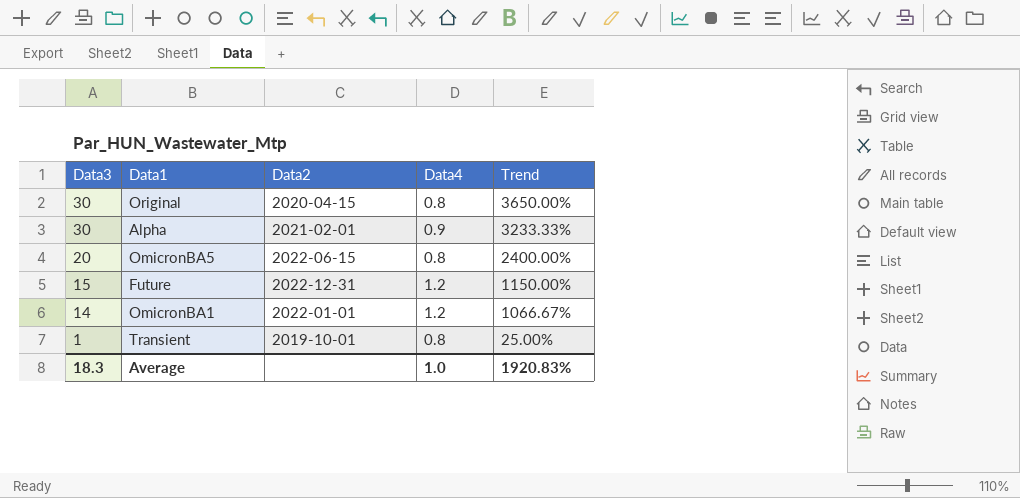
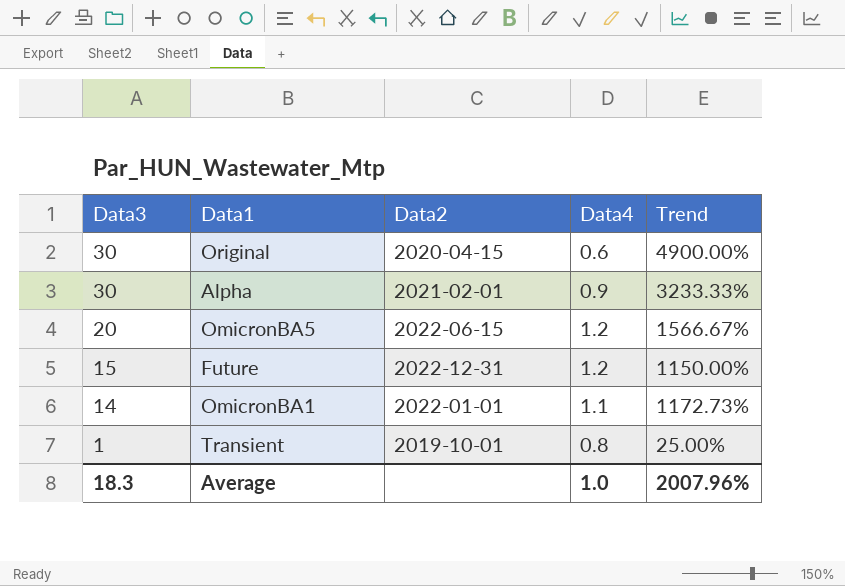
Original | Data4: 0.8 -> 0.6
Original | Trend: 3650.00% -> 4900.00%
OmicronBA5 | Data4: 0.8 -> 1.2
OmicronBA5 | Trend: 2400.00% -> 1566.67%
OmicronBA1 | Data4: 1.2 -> 1.1
OmicronBA1 | Trend: 1066.67% -> 1172.73%
Average | Trend: 1920.83% -> 2007.96%

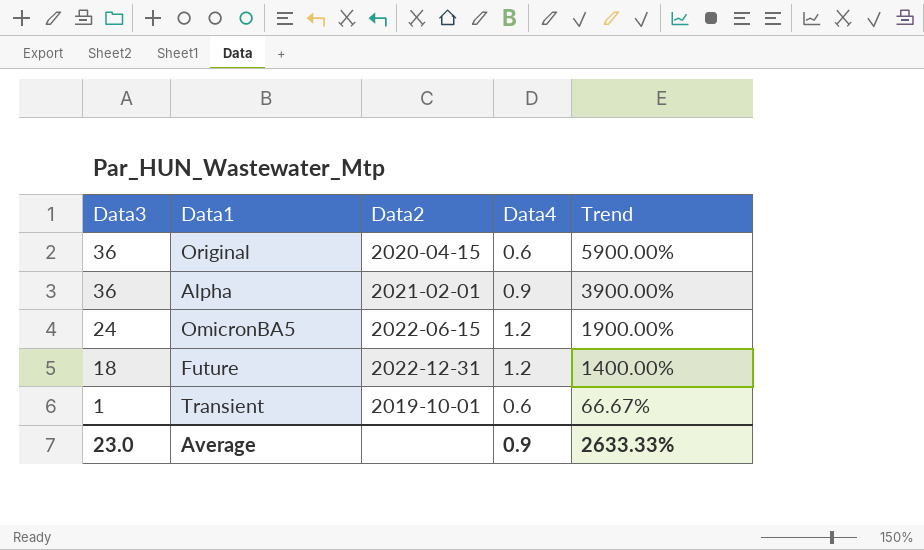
row OmicronBA1: 14 | 2022-01-01 | 1.1 | 1172.73% -> none
Original | Data3: 30 -> 36
Original | Trend: 4900.00% -> 5900.00%
Alpha | Data3: 30 -> 36
Alpha | Trend: 3233.33% -> 3900.00%
OmicronBA5 | Data3: 20 -> 24
OmicronBA5 | Trend: 1566.67% -> 1900.00%
Future | Data3: 15 -> 18
Future | Trend: 1150.00% -> 1400.00%
Transient | Data4: 0.8 -> 0.6
Transient | Trend: 25.00% -> 66.67%
Average | Data3: 18.3 -> 23.0
Average | Data4: 1.0 -> 0.9
Average | Trend: 2007.96% -> 2633.33%

